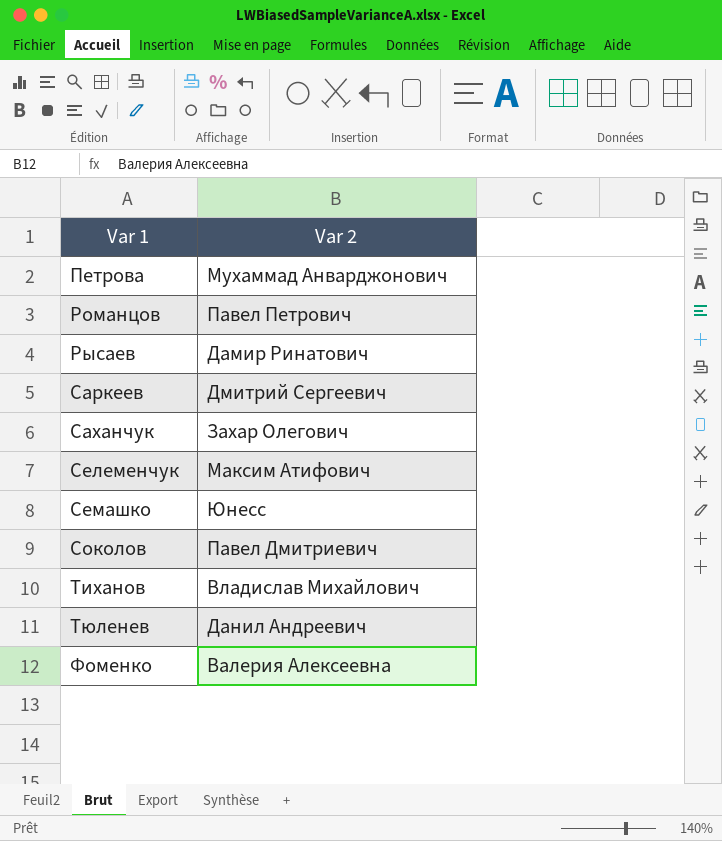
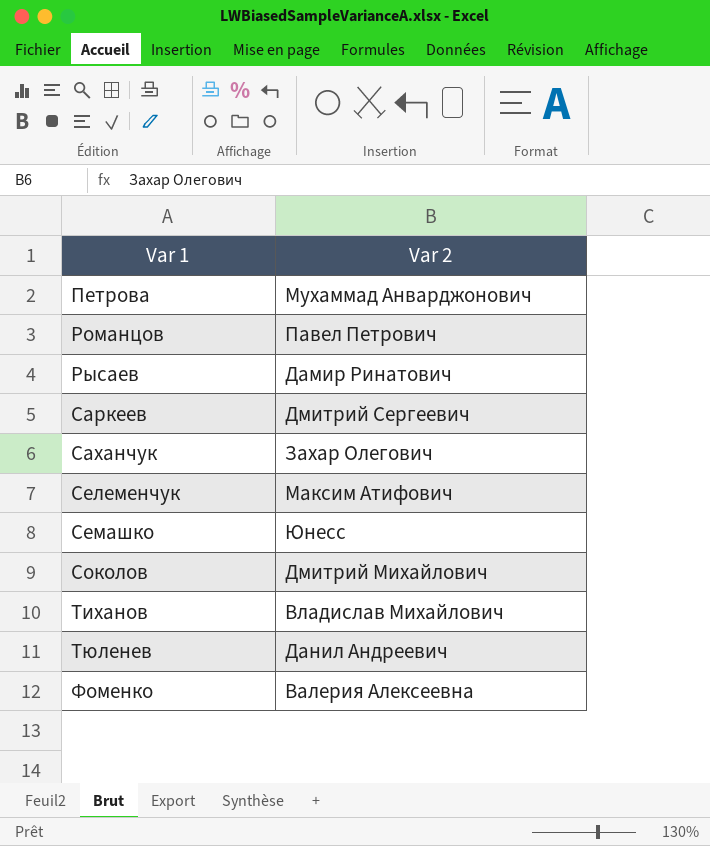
Соколов | Var 2: Павел Дмитриевич -> Дмитрий Михайлович

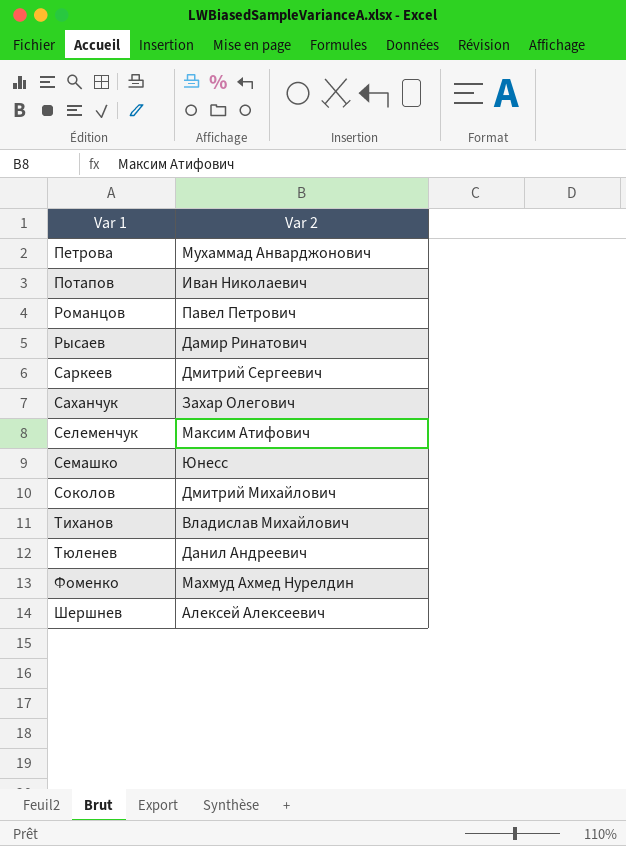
row Потапов: none -> Иван Николаевич
Фоменко | Var 2: Валерия Алексеевна -> Махмуд Ахмед Нурелдин
row Шершнев: none -> Алексей Алексеевич

